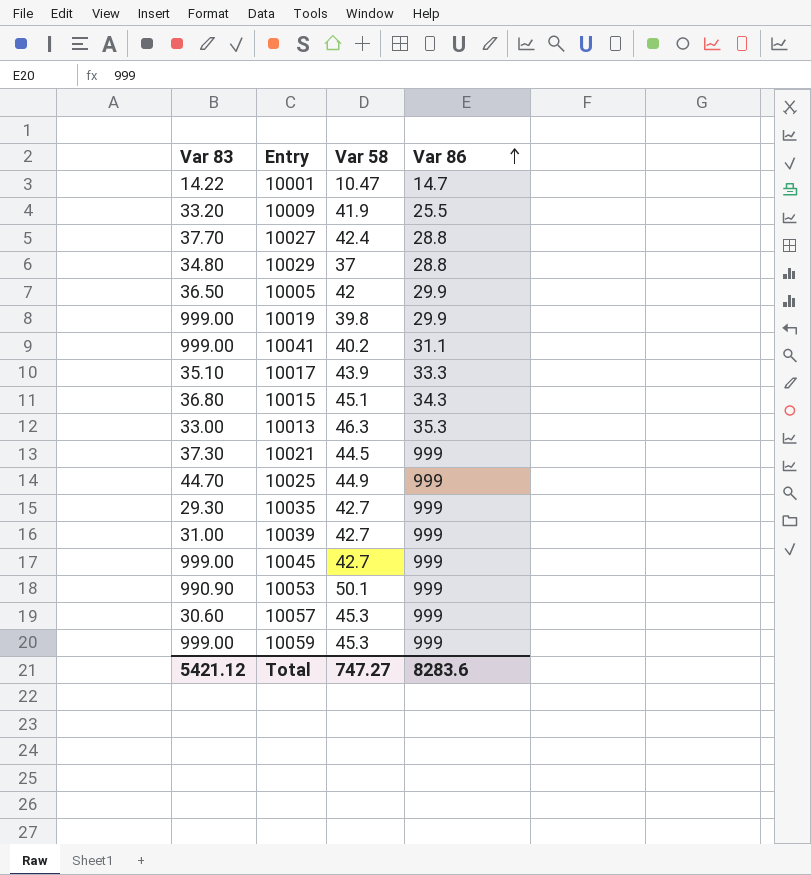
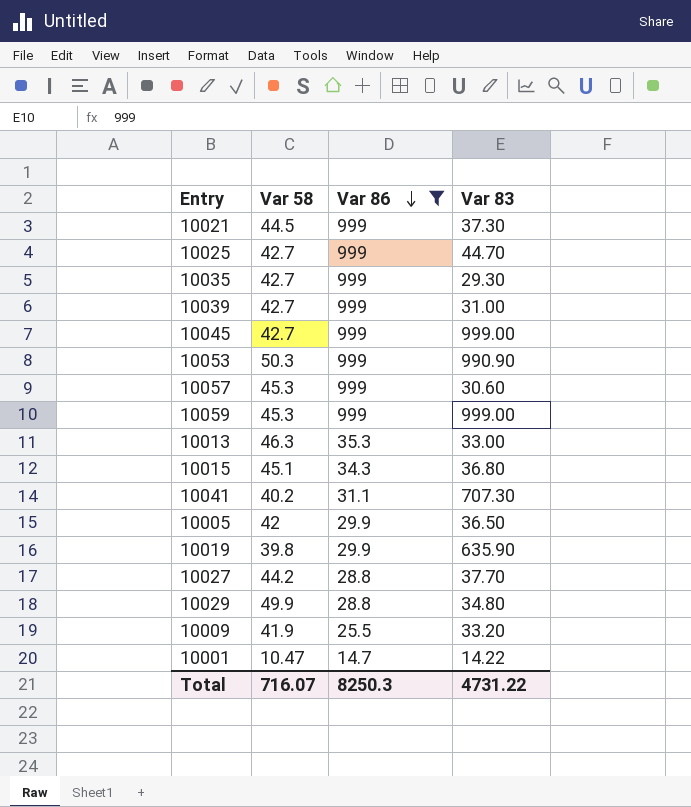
filter: none -> Var 86 != 33.3
row order: Var 86 ascending -> Var 86 descending
column Var 83 | position: 1 -> 4
10025 | Var 58: 44.9 -> 42.7
10053 | Var 58: 50.1 -> 50.3
10041 | Var 83: 999.00 -> 707.30
10019 | Var 83: 999.00 -> 635.90
10027 | Var 58: 42.4 -> 44.2
10029 | Var 58: 37 -> 49.9
Total | Var 58: 747.27 -> 716.07
Total | Var 86: 8283.6 -> 8250.3
Total | Var 83: 5421.12 -> 4731.22

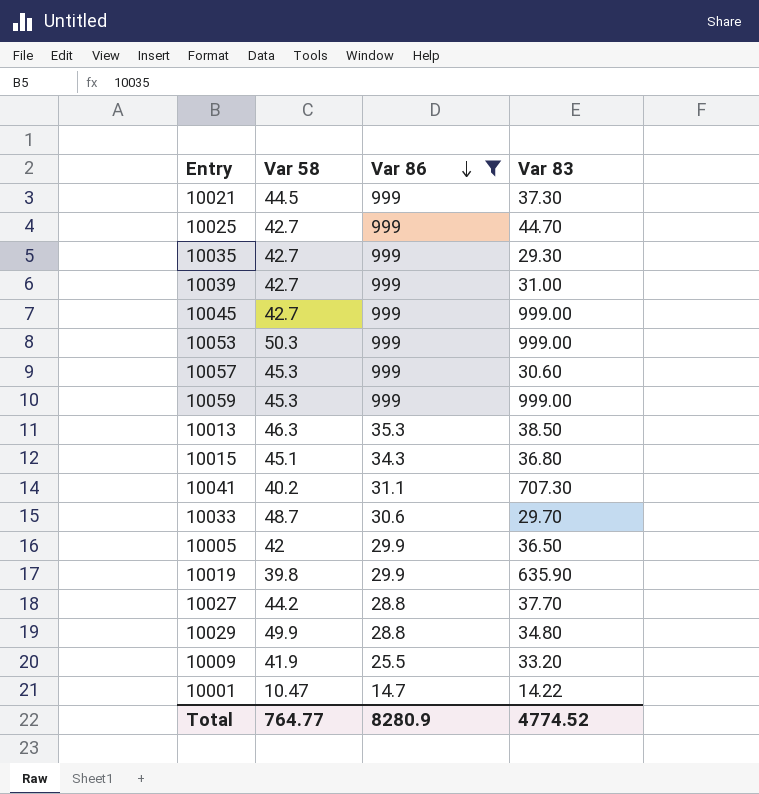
10053 | Var 83: 990.90 -> 999.00
10013 | Var 83: 33.00 -> 38.50
row 10033: none -> 48.7 | 30.6 | 29.70
Total | Var 58: 716.07 -> 764.77
Total | Var 86: 8250.3 -> 8280.9
Total | Var 83: 4731.22 -> 4774.52

